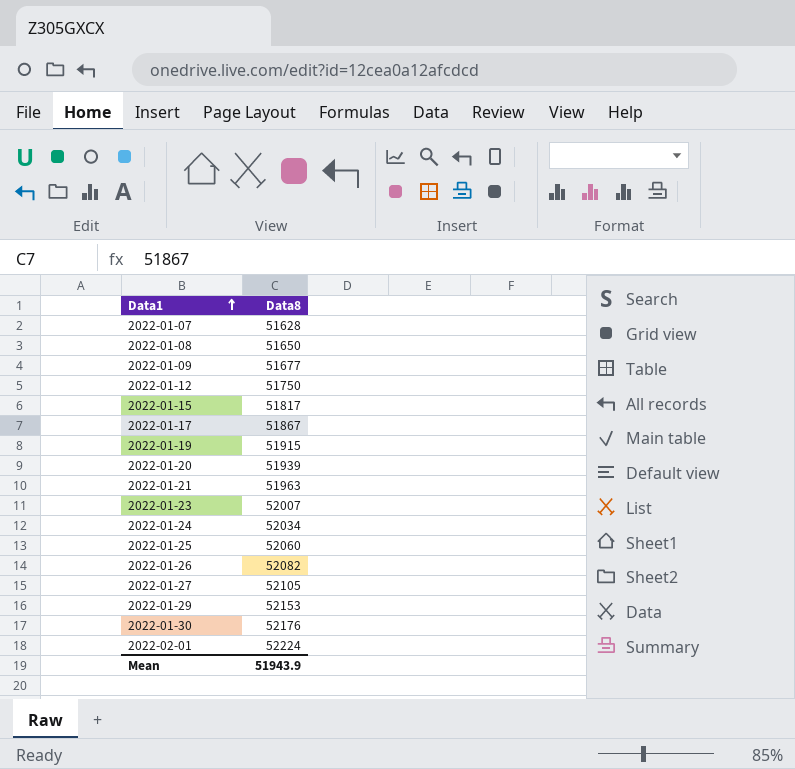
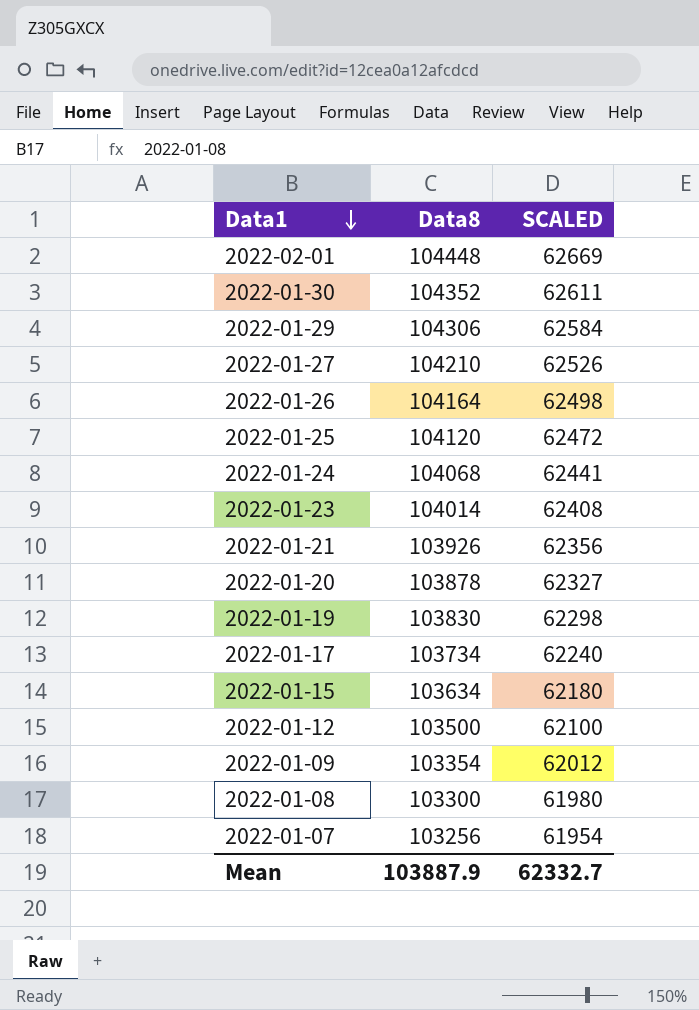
row order: Data1 ascending -> Data1 descending
column SCALED | formula: none -> [Data8] * 0.6
2022-02-01 | Data8: 52224 -> 104448
2022-01-30 | Data8: 52176 -> 104352
2022-01-29 | Data8: 52153 -> 104306
2022-01-27 | Data8: 52105 -> 104210
2022-01-26 | Data8: 52082 -> 104164
2022-01-25 | Data8: 52060 -> 104120
2022-01-24 | Data8: 52034 -> 104068
2022-01-23 | Data8: 52007 -> 104014
2022-01-21 | Data8: 51963 -> 103926
2022-01-20 | Data8: 51939 -> 103878
2022-01-19 | Data8: 51915 -> 103830
2022-01-17 | Data8: 51867 -> 103734
2022-01-15 | Data8: 51817 -> 103634
2022-01-12 | Data8: 51750 -> 103500
2022-01-09 | Data8: 51677 -> 103354
2022-01-08 | Data8: 51650 -> 103300
2022-01-07 | Data8: 51628 -> 103256
Mean | Data8: 51943.9 -> 103887.9

